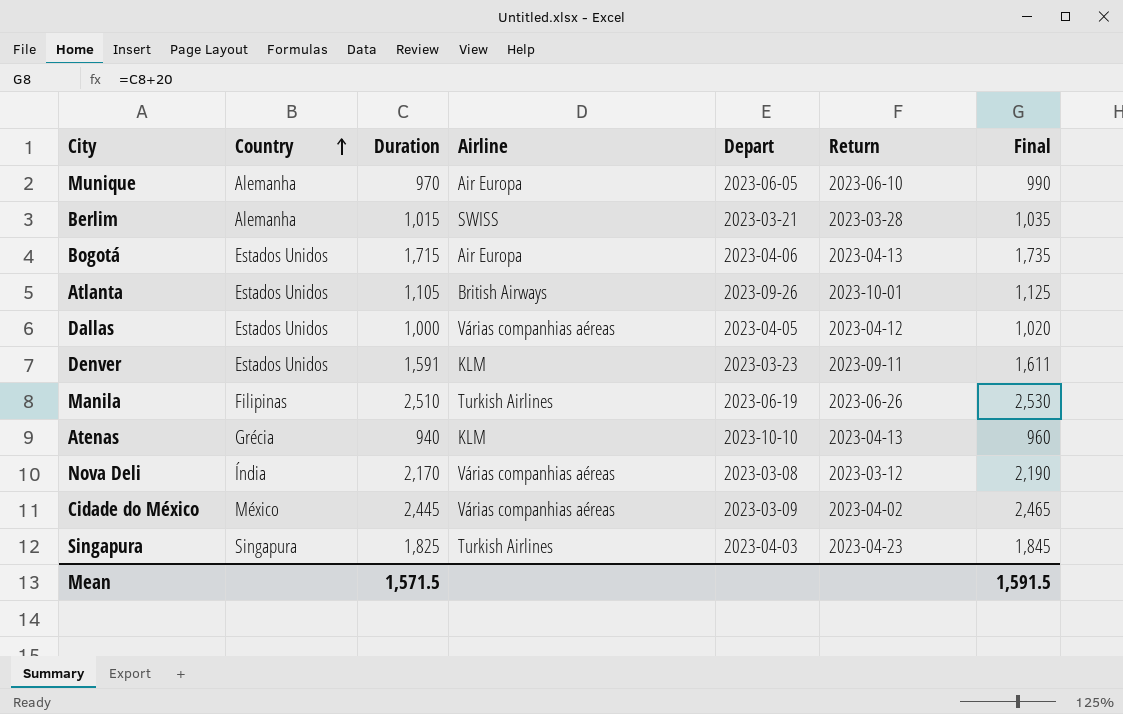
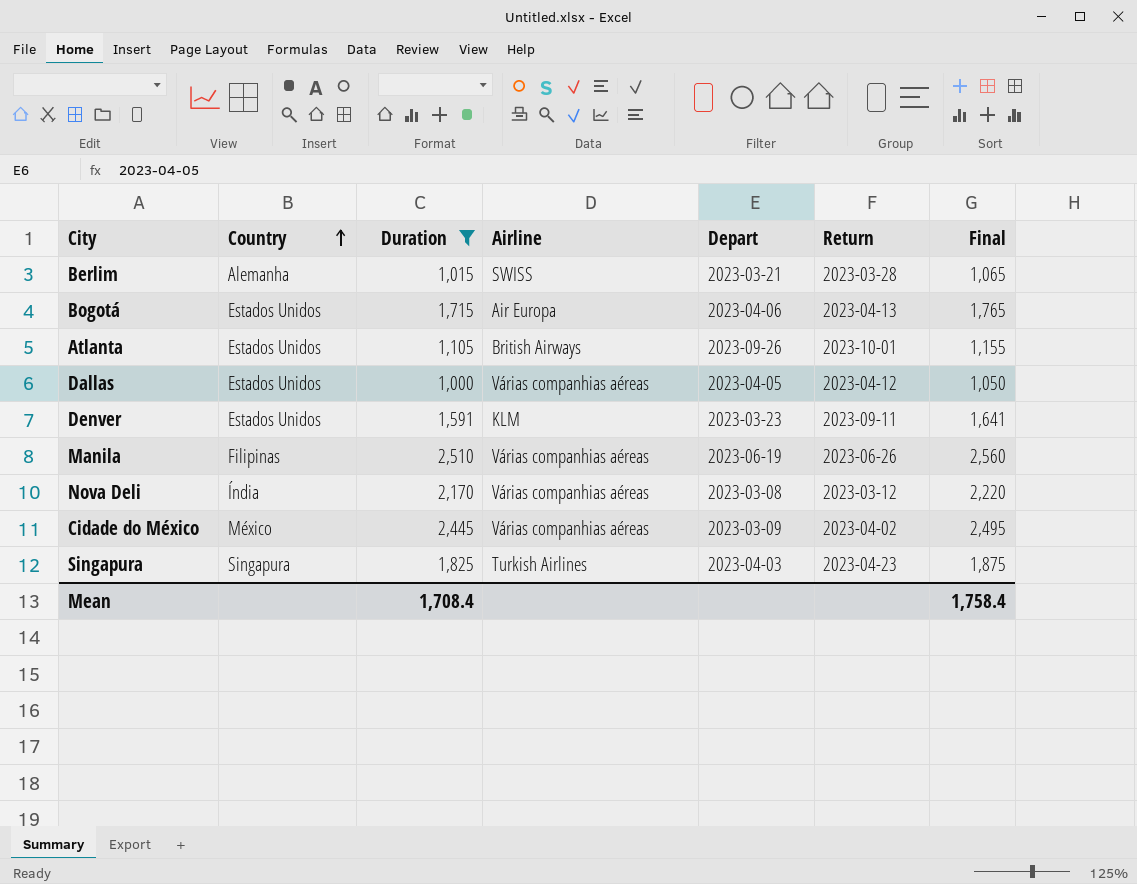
filter: none -> Duration >= 1,000
column Final | formula: [Duration] + 20 -> [Duration] + 50
Manila | Airline: Turkish Airlines -> Várias companhias aéreas
Mean | Duration: 1,571.5 -> 1,708.4
Mean | Final: 1,591.5 -> 1,758.4

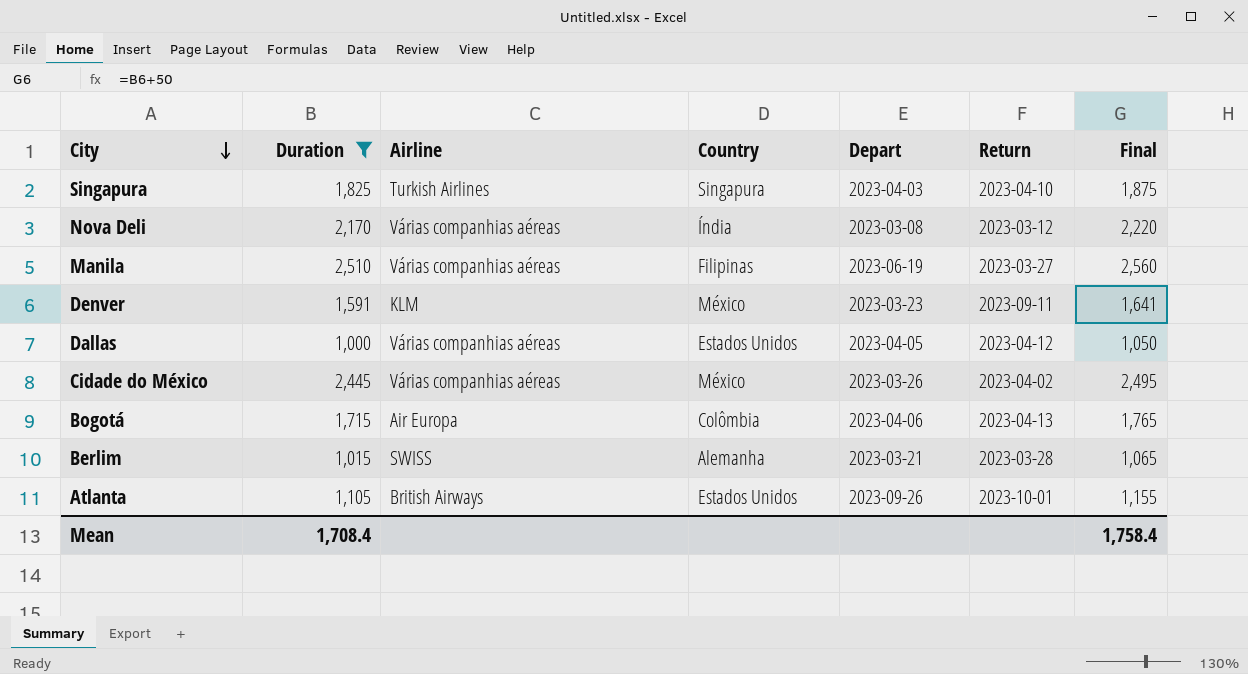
row order: Country ascending -> City descending
column Country | position: 2 -> 4
Singapura | Return: 2023-04-23 -> 2023-04-10
Manila | Return: 2023-06-26 -> 2023-03-27
Denver | Country: Estados Unidos -> México
Cidade do México | Depart: 2023-03-09 -> 2023-03-26
Bogotá | Country: Estados Unidos -> Colômbia

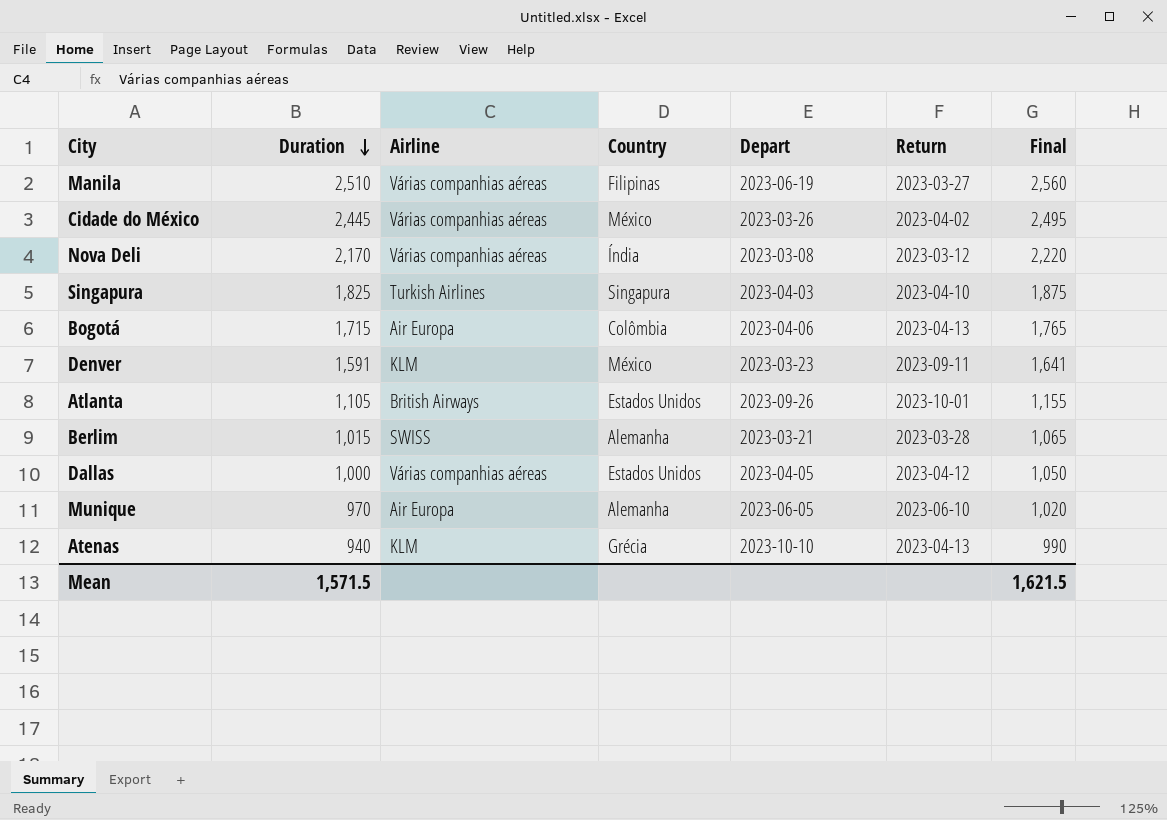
filter: Duration >= 1,000 -> none
row order: City descending -> Duration descending
Mean | Duration: 1,708.4 -> 1,571.5
Mean | Final: 1,758.4 -> 1,621.5

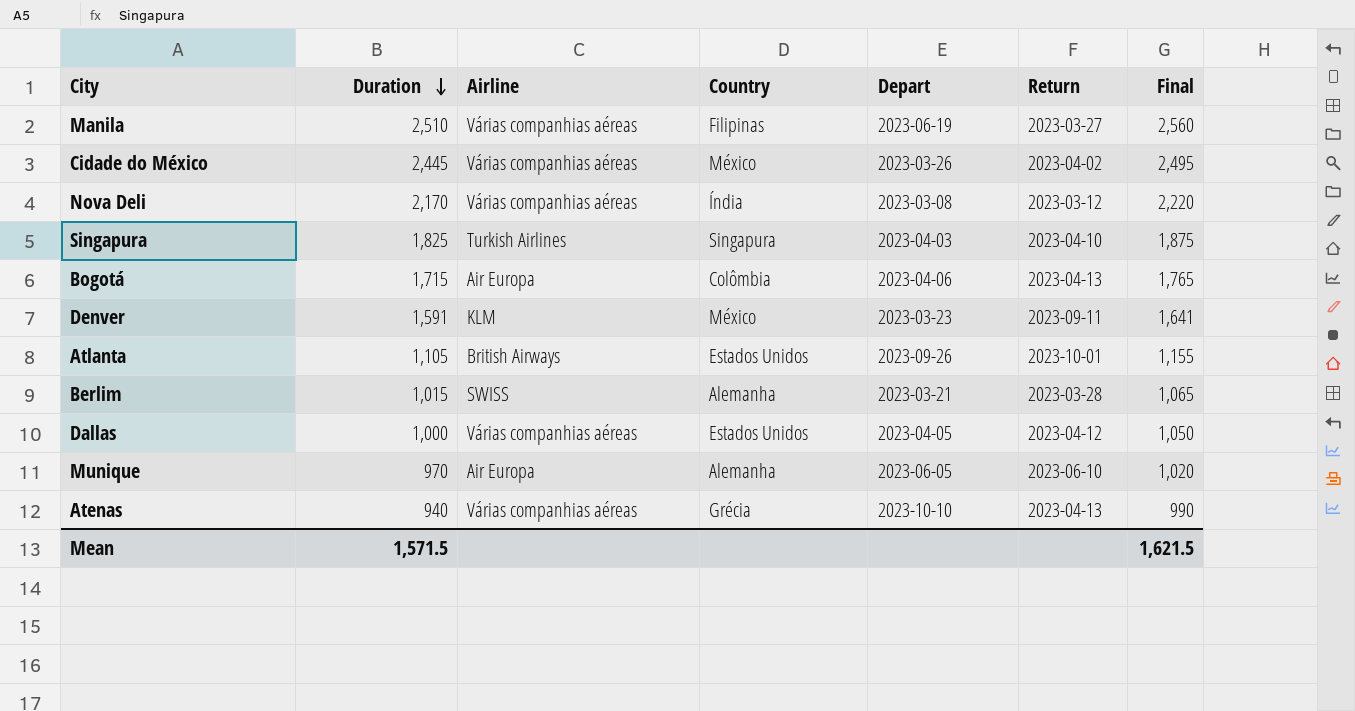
Atenas | Airline: KLM -> Várias companhias aéreas

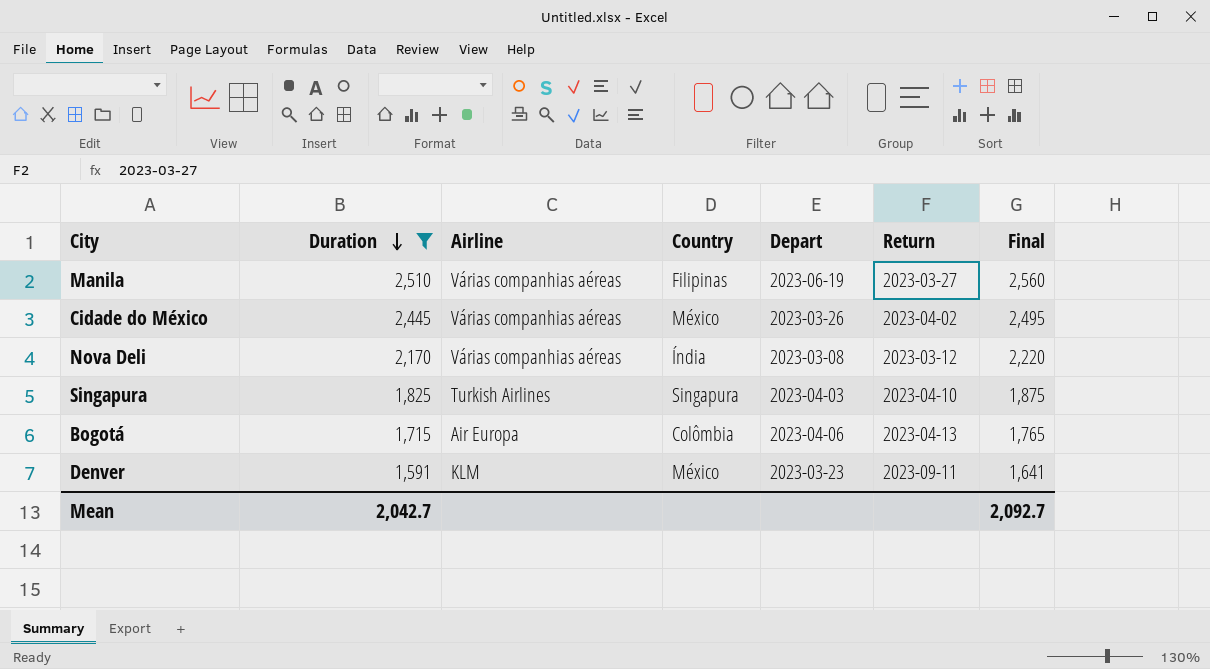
filter: none -> Duration >= 1,591
Mean | Duration: 1,571.5 -> 2,042.7
Mean | Final: 1,621.5 -> 2,092.7

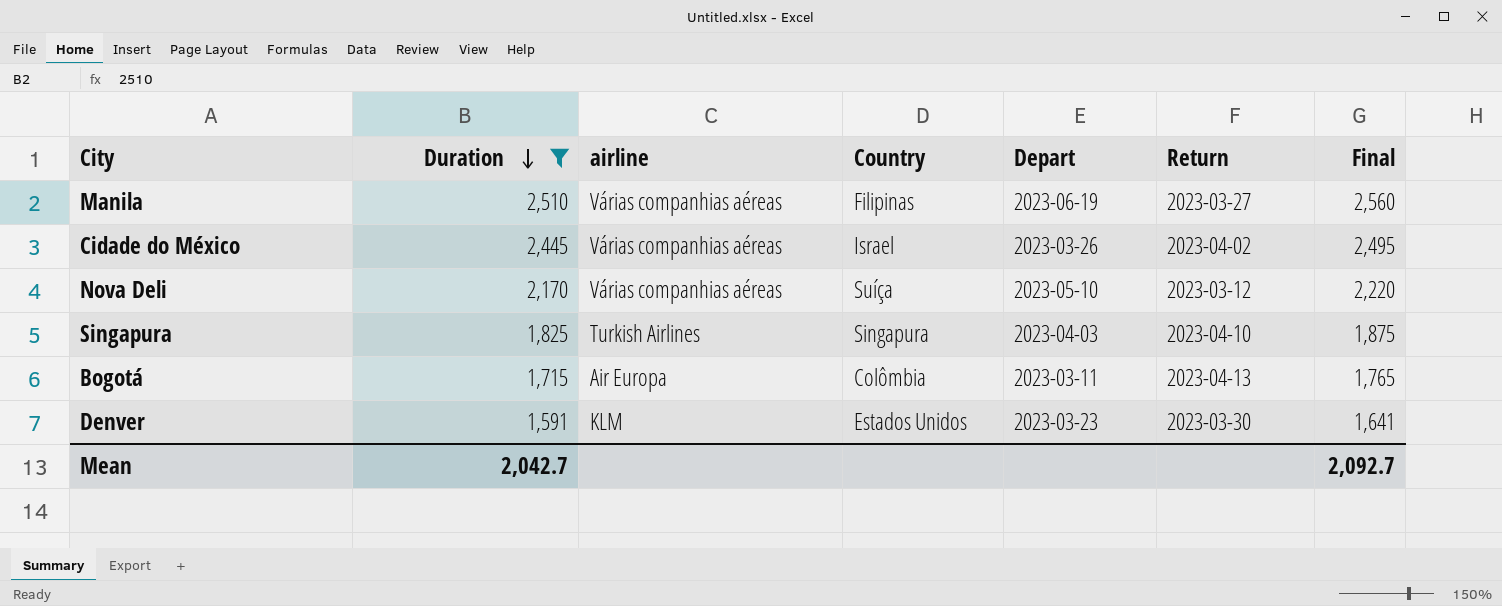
column name: Airline -> airline
Cidade do México | Country: México -> Israel
Nova Deli | Country: Índia -> Suíça
Nova Deli | Depart: 2023-03-08 -> 2023-05-10
Bogotá | Depart: 2023-04-06 -> 2023-03-11
Denver | Country: México -> Estados Unidos
Denver | Return: 2023-09-11 -> 2023-03-30

